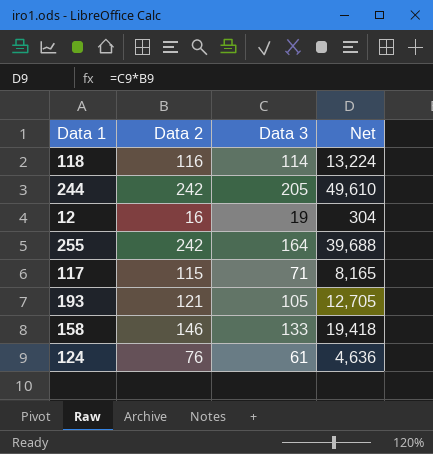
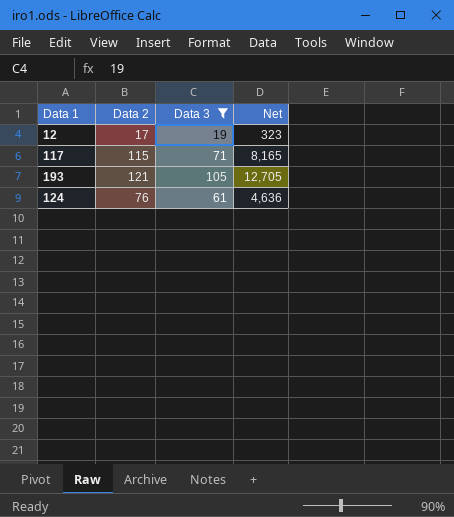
filter: none -> Data 3 <= 105
12 | Data 2: 16 -> 17
12 | Net: 304 -> 323

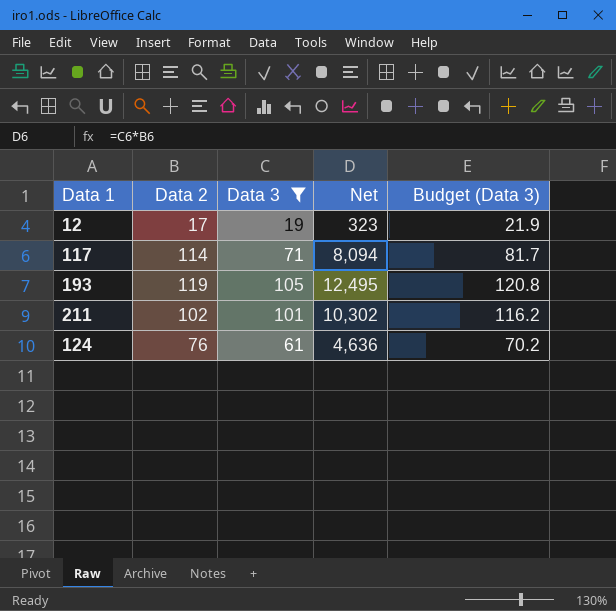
column Budget (Data 3) | formula: none -> [Data 3] * 1.15
117 | Data 2: 115 -> 114
117 | Net: 8,165 -> 8,094
193 | Data 2: 121 -> 119
193 | Net: 12,705 -> 12,495
row 211: none -> 102 | 101 | 10,302 | 116.2

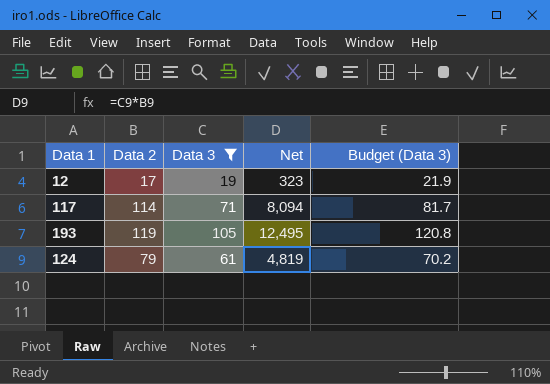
row 211: 102 | 101 | 10,302 | 116.2 -> none
124 | Data 2: 76 -> 79
124 | Net: 4,636 -> 4,819

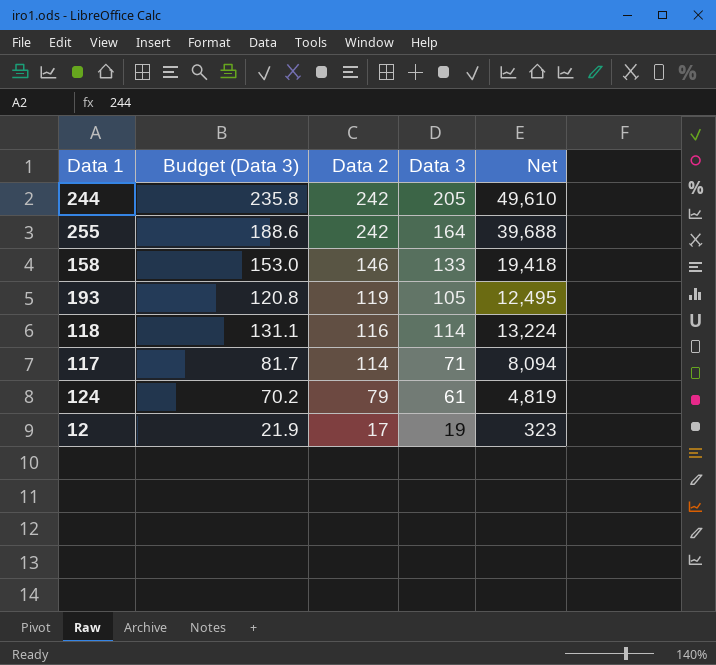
filter: Data 3 <= 105 -> none
row order: none -> Data 2 descending
column Budget (Data 3) | position: 5 -> 2

